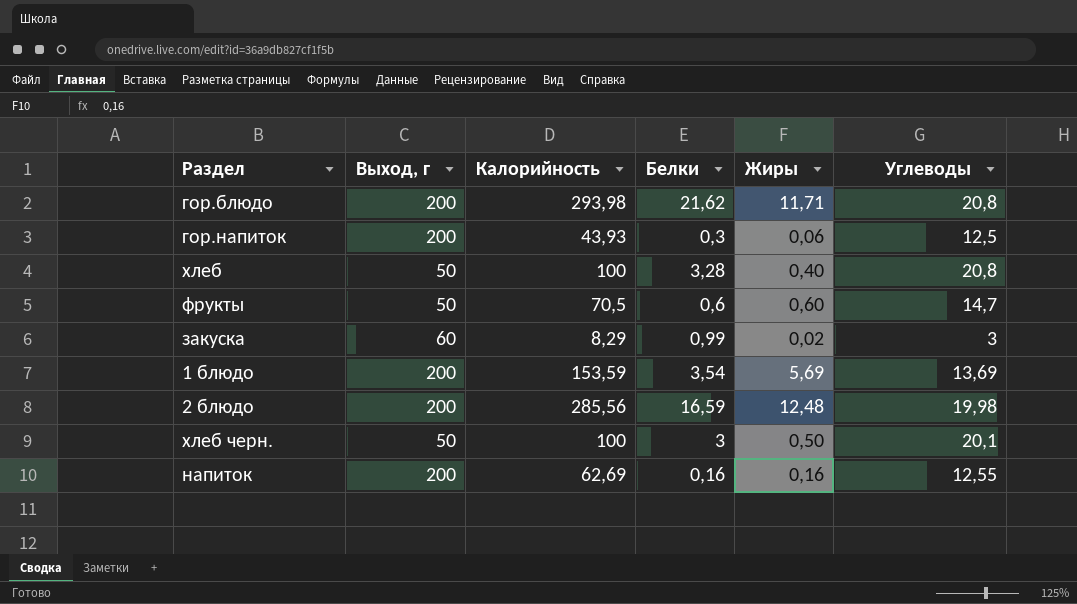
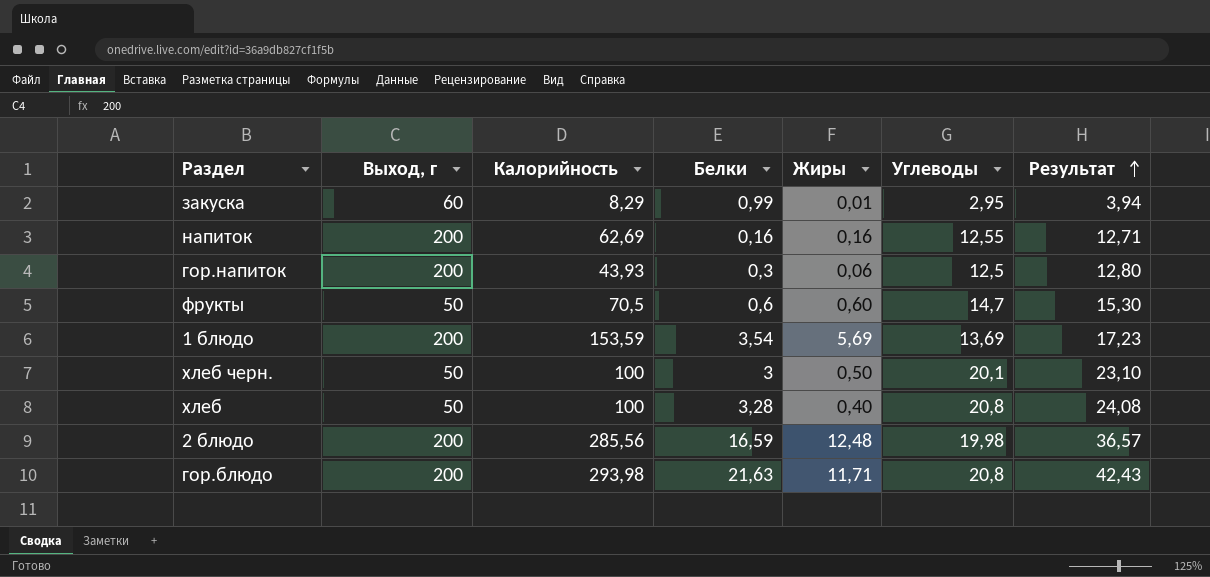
row order: none -> Результат ascending
column Результат | formula: none -> [Белки] + [Углеводы]
закуска | Жиры: 0,02 -> 0,01
закуска | Углеводы: 3 -> 2,95
гор.блюдо | Белки: 21,62 -> 21,63

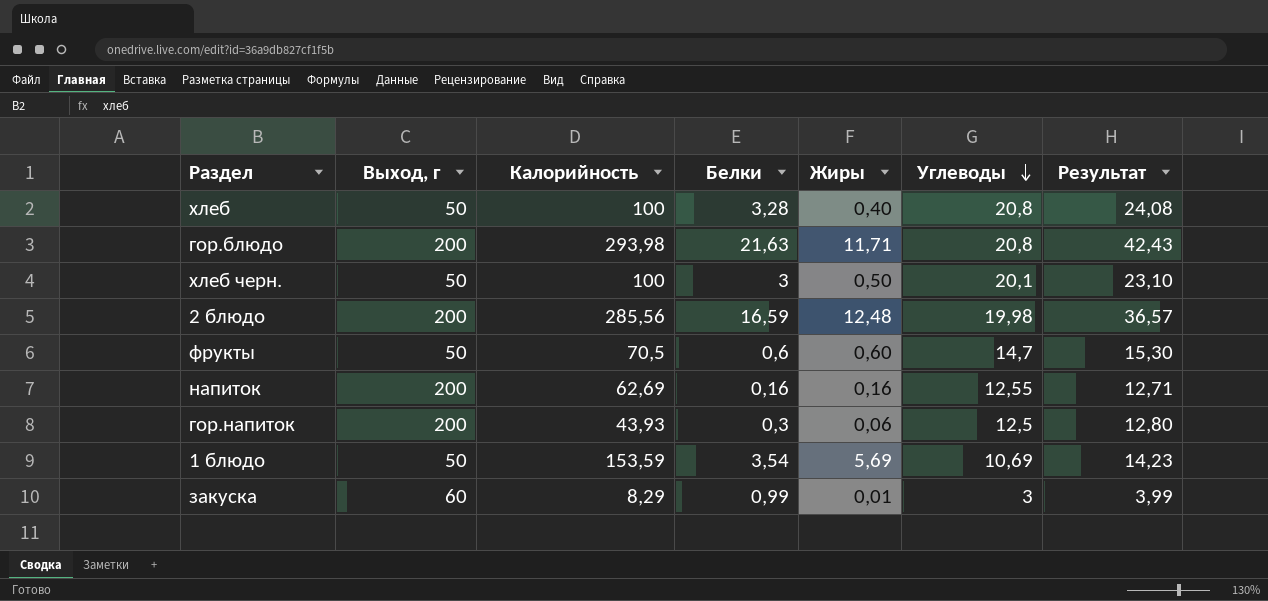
row order: Результат ascending -> Углеводы descending
1 блюдо | Выход, г: 200 -> 50
1 блюдо | Углеводы: 13,69 -> 10,69
1 блюдо | Результат: 17,23 -> 14,23
закуска | Углеводы: 2,95 -> 3
закуска | Результат: 3,94 -> 3,99

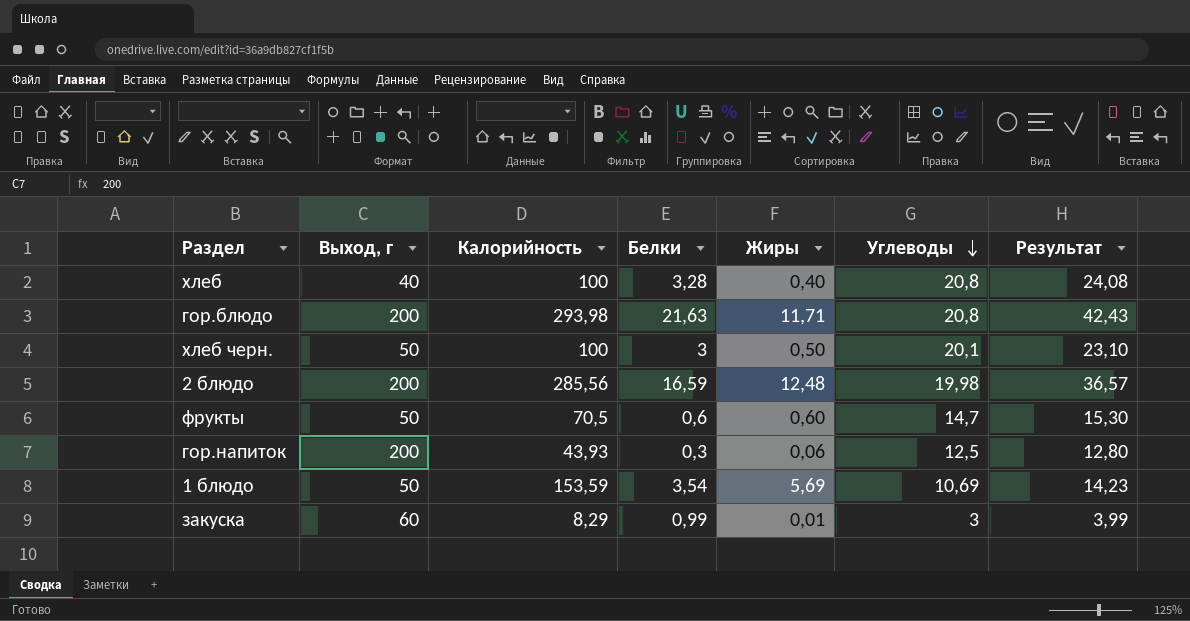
row напиток: 200 | 62,69 | 0,16 | 0,16 | 12,55 | 12,71 -> none
хлеб | Выход, г: 50 -> 40

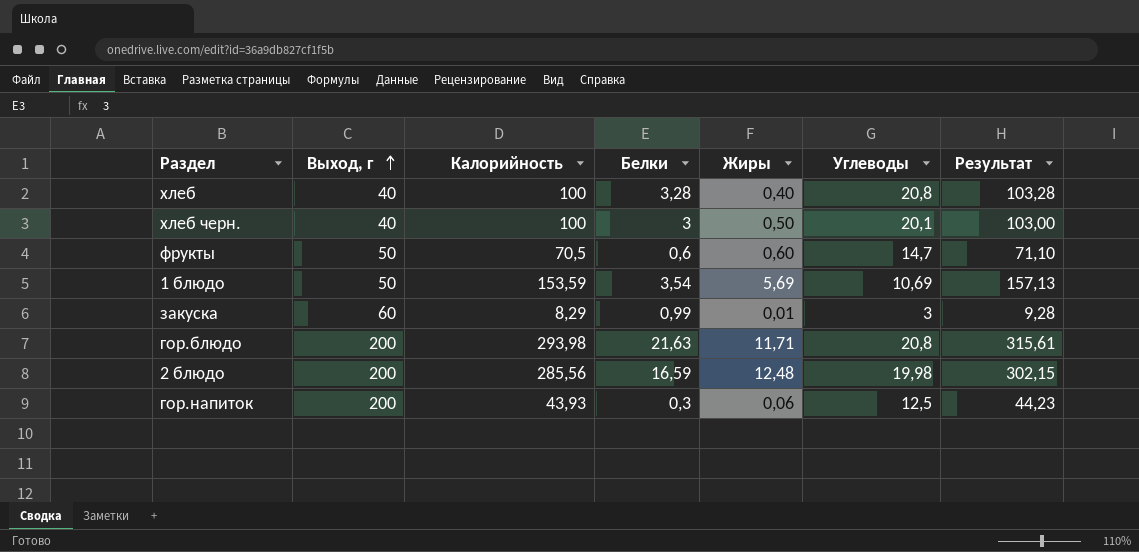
row order: Углеводы descending -> Выход, г ascending
column Результат | formula: [Белки] + [Углеводы] -> [Калорийность] + [Белки]
хлеб черн. | Выход, г: 50 -> 40

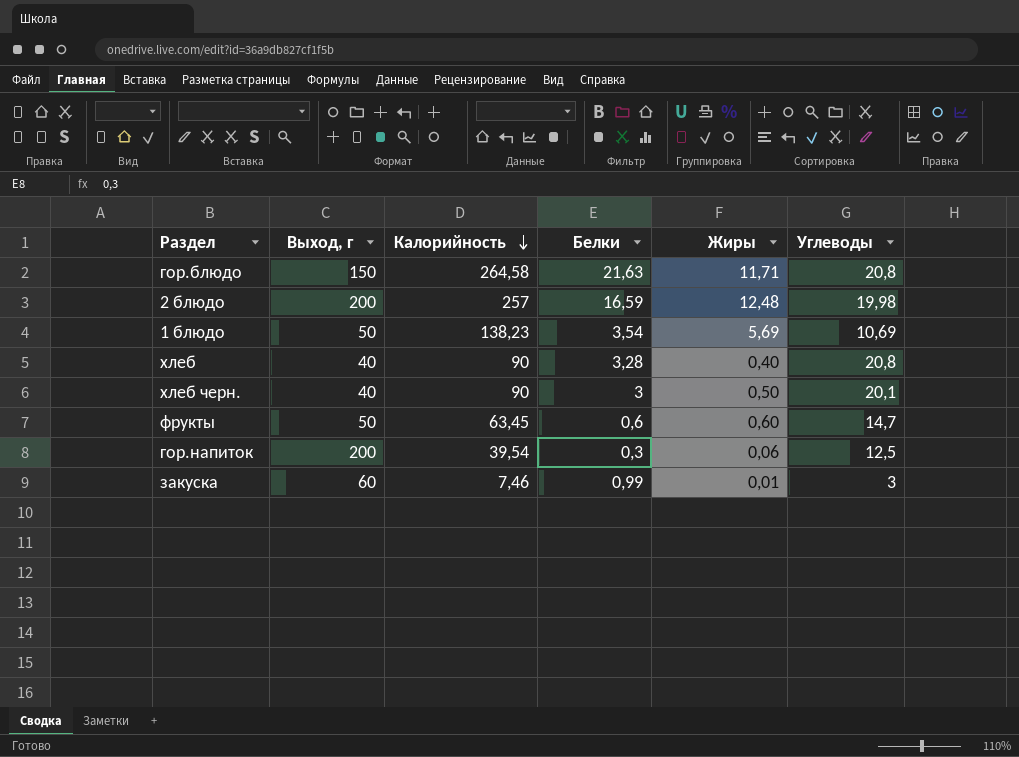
row order: Выход, г ascending -> Калорийность descending
column Результат | formula: [Калорийность] + [Белки] -> none
гор.блюдо | Выход, г: 200 -> 150
гор.блюдо | Калорийность: 293,98 -> 264,58
2 блюдо | Калорийность: 285,56 -> 257
1 блюдо | Калорийность: 153,59 -> 138,23
хлеб | Калорийность: 100 -> 90
хлеб черн. | Калорийность: 100 -> 90
фрукты | Калорийность: 70,5 -> 63,45
гор.напиток | Калорийность: 43,93 -> 39,54
закуска | Калорийность: 8,29 -> 7,46

